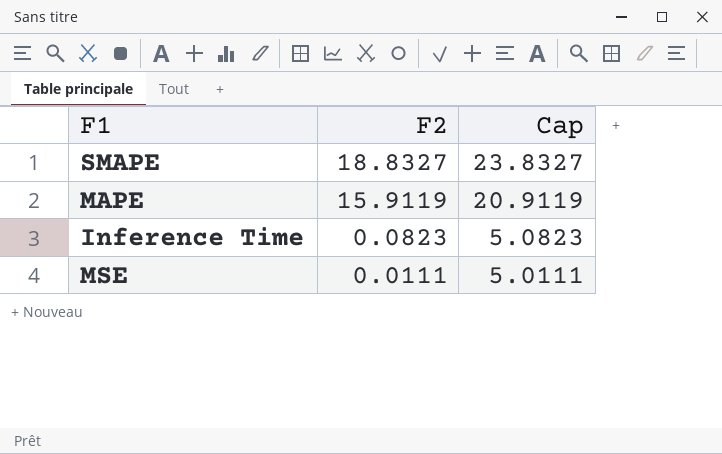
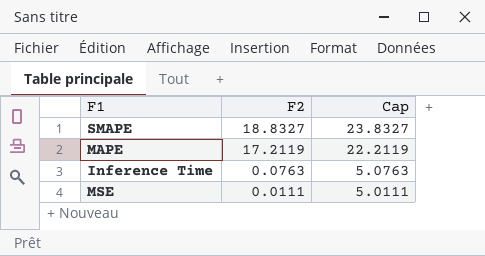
MAPE | F2: 15.9119 -> 17.2119
MAPE | Cap: 20.9119 -> 22.2119
Inference Time | F2: 0.0823 -> 0.0763
Inference Time | Cap: 5.0823 -> 5.0763

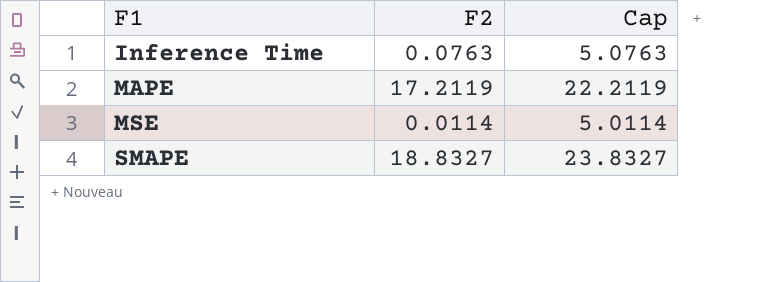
row order: F2 descending -> F1 ascending
MSE | F2: 0.0111 -> 0.0114
MSE | Cap: 5.0111 -> 5.0114

